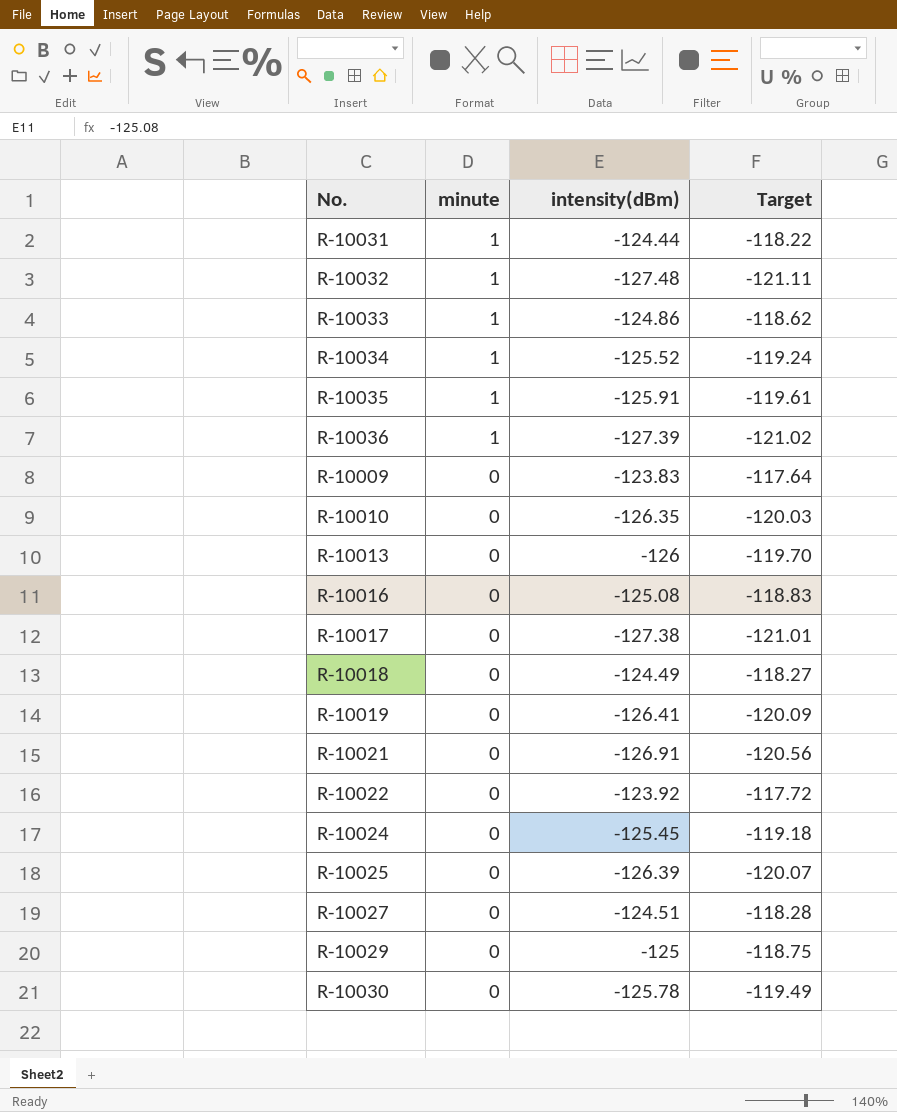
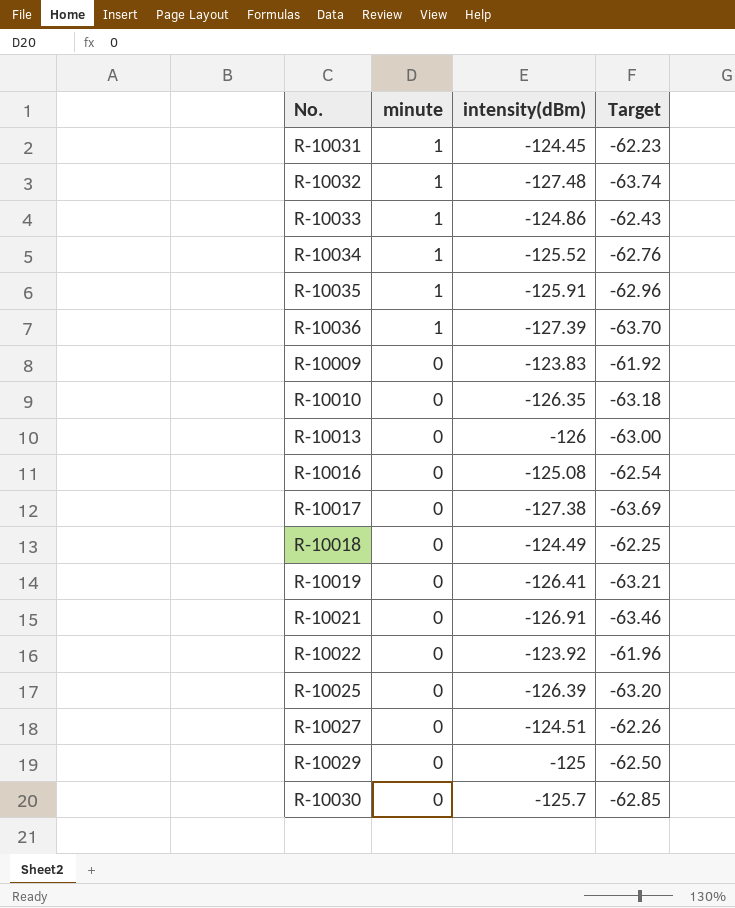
column Target | formula: [intensity(dBm)] * 0.95 -> [intensity(dBm)] * 0.5
row R-10024: 0 | -125.45 | -119.18 -> none
R-10031 | intensity(dBm): -124.44 -> -124.45
R-10030 | intensity(dBm): -125.78 -> -125.7

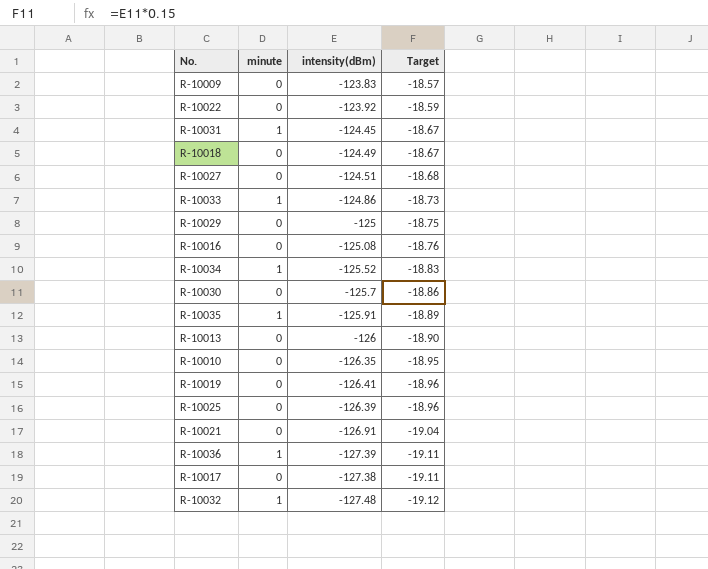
row order: minute descending -> Target descending
column Target | formula: [intensity(dBm)] * 0.5 -> [intensity(dBm)] * 0.15

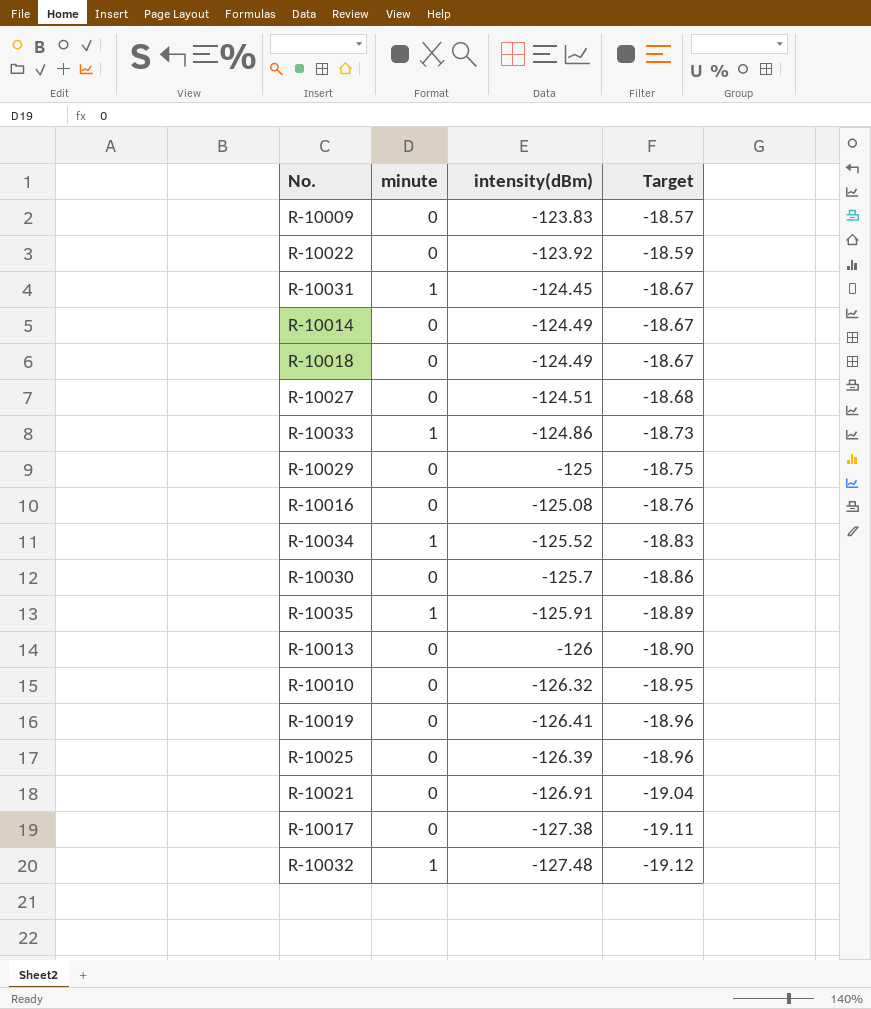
row R-10036: 1 | -127.39 | -19.11 -> none
row R-10014: none -> 0 | -124.49 | -18.67
R-10010 | intensity(dBm): -126.35 -> -126.32

